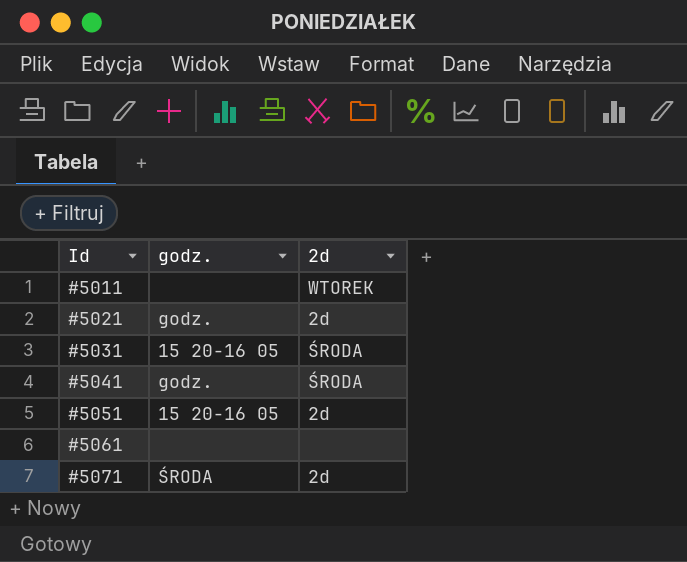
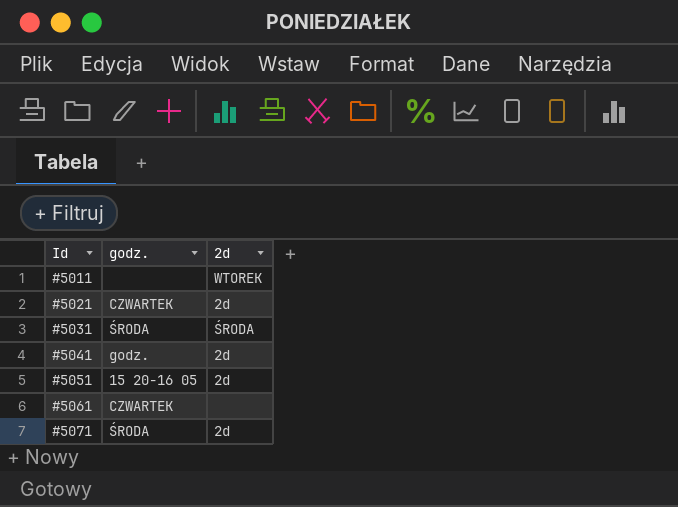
#5021 | godz.: godz. -> CZWARTEK
#5031 | godz.: 15 20-16 05 -> ŚRODA
#5041 | 2d: ŚRODA -> 2d
#5061 | godz.: none -> CZWARTEK

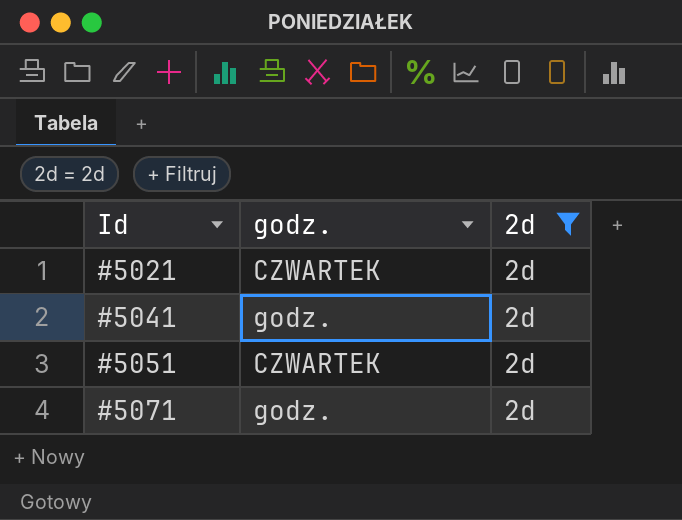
filter: none -> 2d = 2d
#5051 | godz.: 15 20-16 05 -> CZWARTEK
#5071 | godz.: ŚRODA -> godz.

